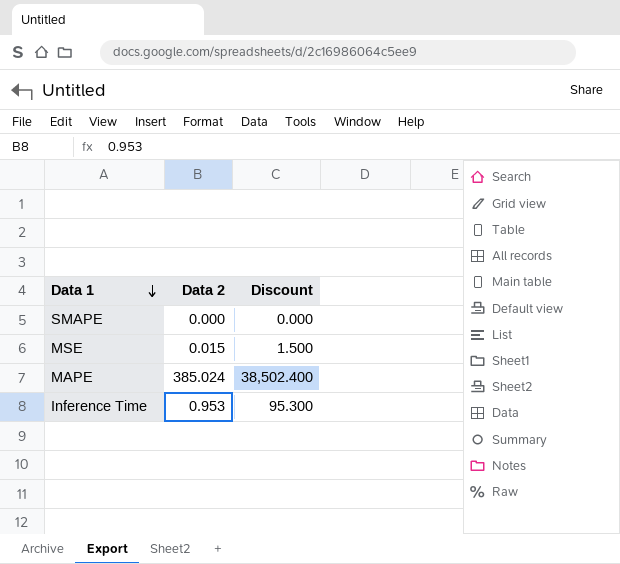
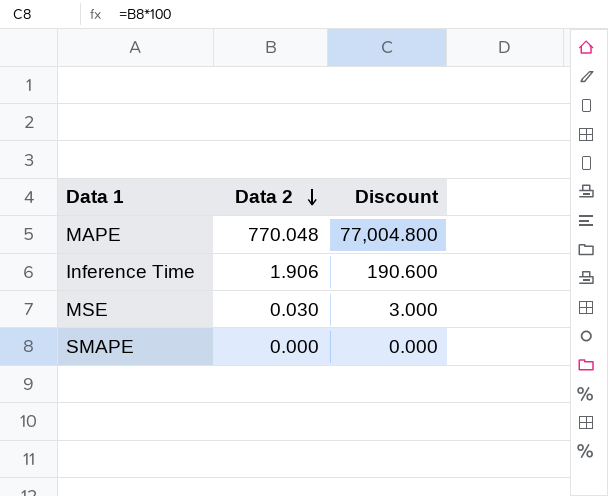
row order: Data 1 descending -> Data 2 descending
MAPE | Data 2: 385.024 -> 770.048
MAPE | Discount: 38,502.400 -> 77,004.800
Inference Time | Data 2: 0.953 -> 1.906
Inference Time | Discount: 95.300 -> 190.600
MSE | Data 2: 0.015 -> 0.030
MSE | Discount: 1.500 -> 3.000

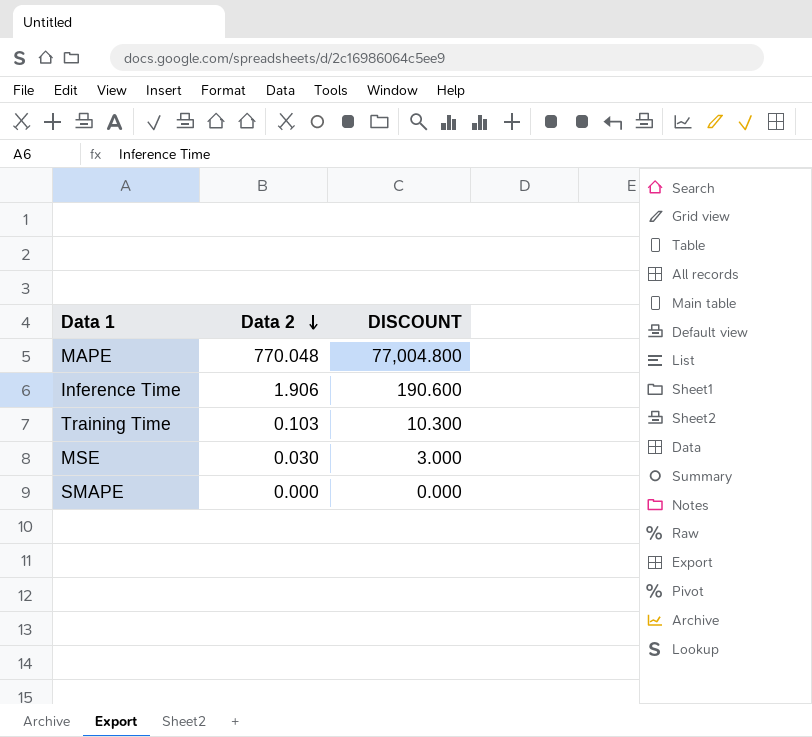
column name: Discount -> DISCOUNT
row Training Time: none -> 0.103 | 10.300

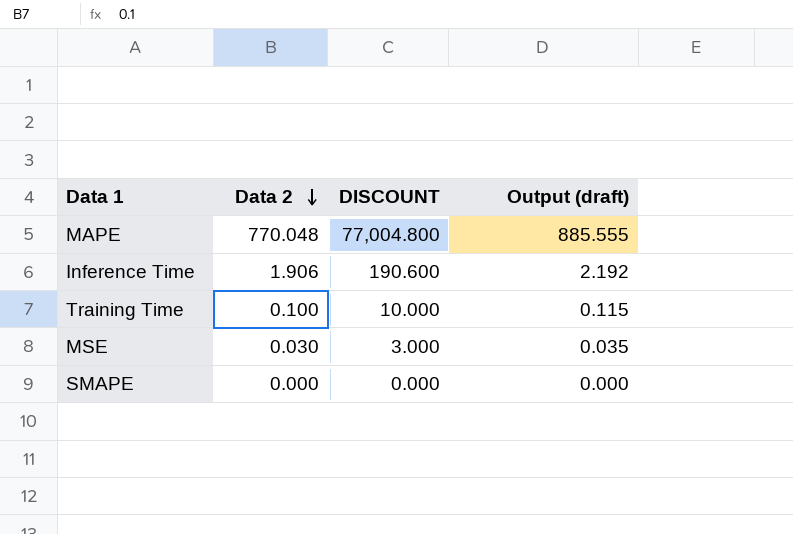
column Output (draft) | formula: none -> [Data 2] * 1.15
Training Time | Data 2: 0.103 -> 0.100
Training Time | DISCOUNT: 10.300 -> 10.000

